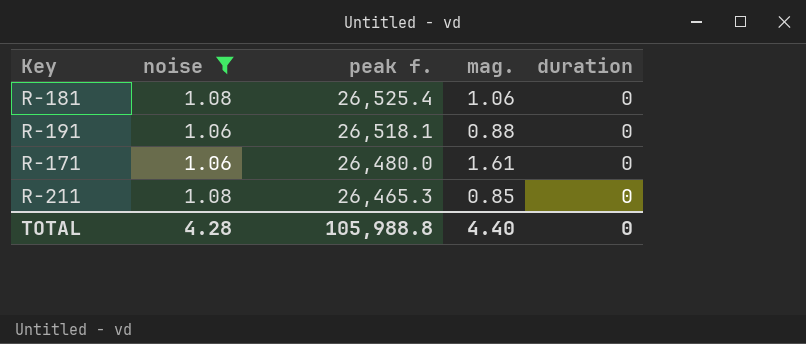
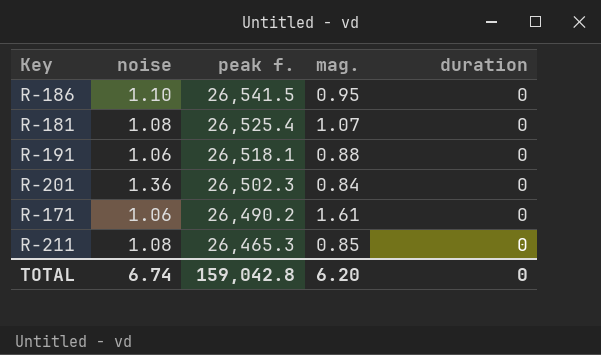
filter: noise <= 1.08 -> none
R-181 | mag.: 1.06 -> 1.07
R-171 | peak f.: 26,480.0 -> 26,490.2
TOTAL | noise: 4.28 -> 6.74
TOTAL | peak f.: 105,988.8 -> 159,042.8
TOTAL | mag.: 4.40 -> 6.20

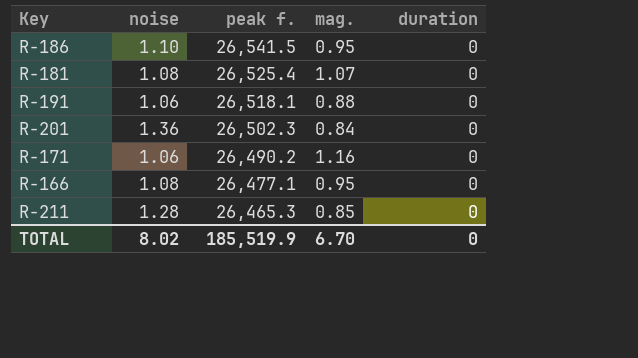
R-171 | mag.: 1.61 -> 1.16
row R-166: none -> 1.08 | 26,477.1 | 0.95 | 0
R-211 | noise: 1.08 -> 1.28
TOTAL | noise: 6.74 -> 8.02
TOTAL | peak f.: 159,042.8 -> 185,519.9
TOTAL | mag.: 6.20 -> 6.70

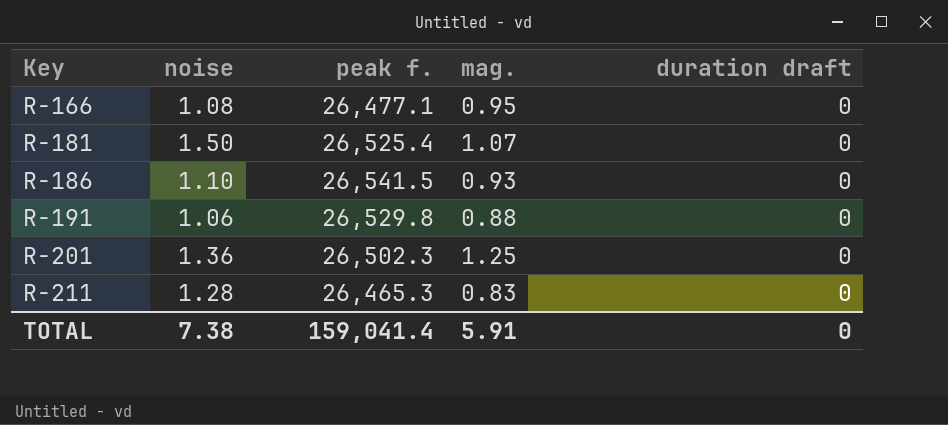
row order: peak f. descending -> Key ascending
column name: duration -> duration draft
row R-171: 1.06 | 26,490.2 | 1.16 | 0 -> none
R-181 | noise: 1.08 -> 1.50
R-186 | mag.: 0.95 -> 0.93
R-191 | peak f.: 26,518.1 -> 26,529.8
R-201 | mag.: 0.84 -> 1.25
R-211 | mag.: 0.85 -> 0.83
TOTAL | noise: 8.02 -> 7.38
TOTAL | peak f.: 185,519.9 -> 159,041.4
TOTAL | mag.: 6.70 -> 5.91

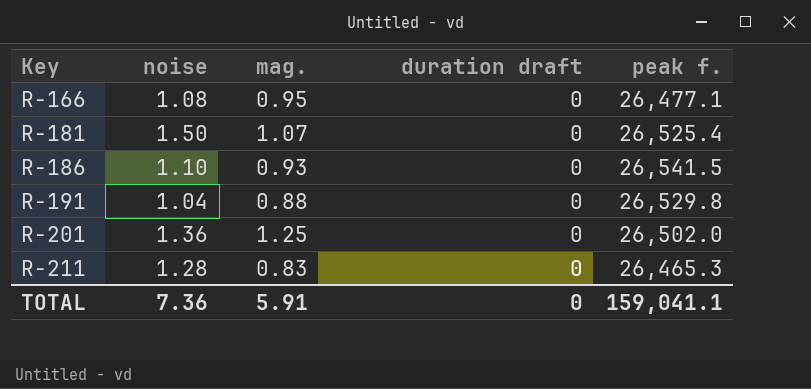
column peak f. | position: 3 -> 5
R-191 | noise: 1.06 -> 1.04
R-201 | peak f.: 26,502.3 -> 26,502.0
TOTAL | noise: 7.38 -> 7.36
TOTAL | peak f.: 159,041.4 -> 159,041.1

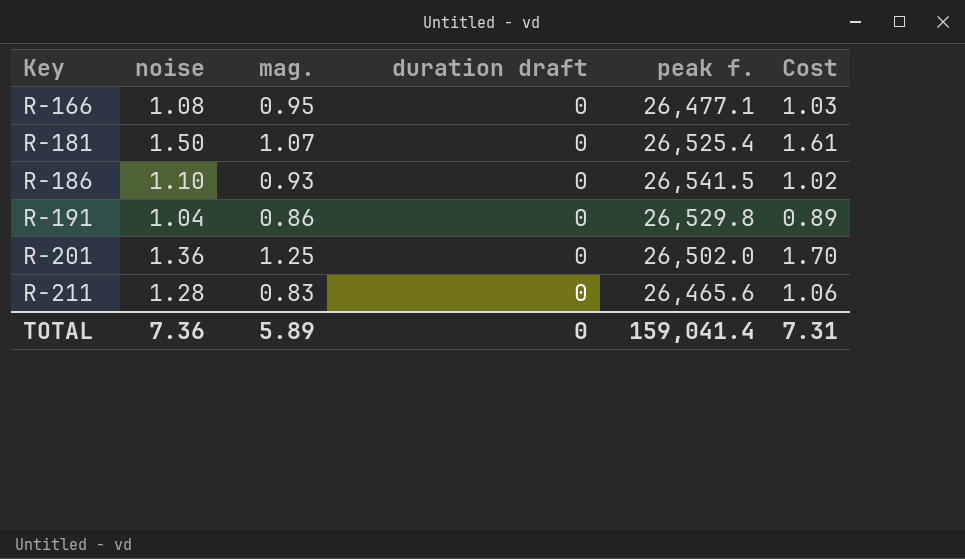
column Cost | formula: none -> [noise] * [mag.]
R-191 | mag.: 0.88 -> 0.86
R-211 | peak f.: 26,465.3 -> 26,465.6
TOTAL | mag.: 5.91 -> 5.89
TOTAL | peak f.: 159,041.1 -> 159,041.4

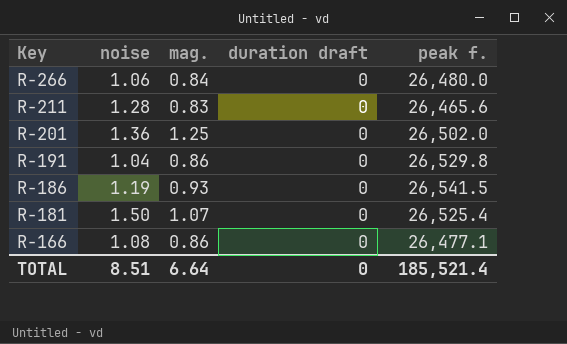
row order: Key ascending -> Key descending
column Cost | formula: [noise] * [mag.] -> none
row R-266: none -> 1.06 | 0.84 | 0 | 26,480.0
R-186 | noise: 1.10 -> 1.19
R-166 | mag.: 0.95 -> 0.86
TOTAL | noise: 7.36 -> 8.51
TOTAL | mag.: 5.89 -> 6.64
TOTAL | peak f.: 159,041.4 -> 185,521.4

